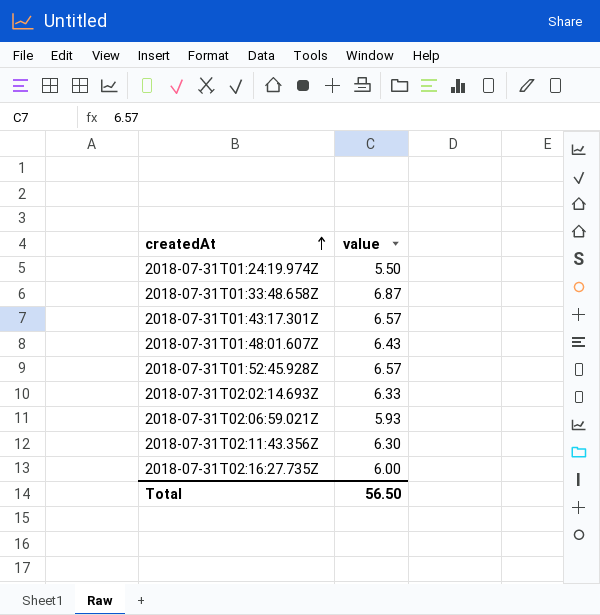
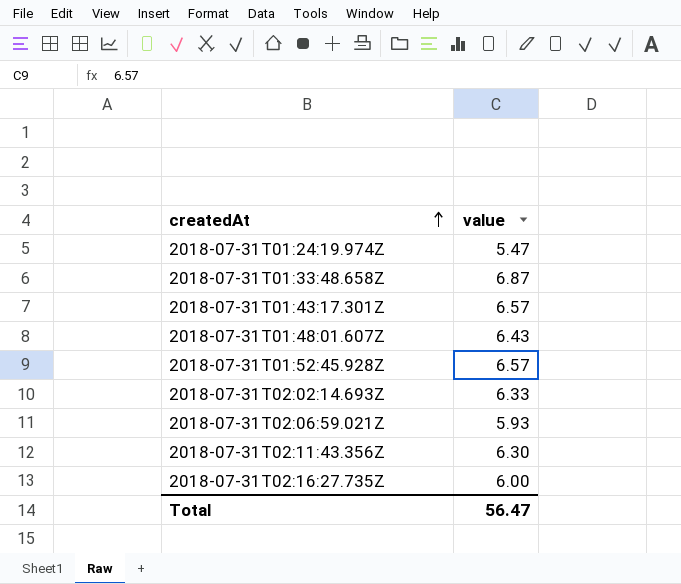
2018-07-31T01:24:19.974Z | value: 5.50 -> 5.47
Total | value: 56.50 -> 56.47

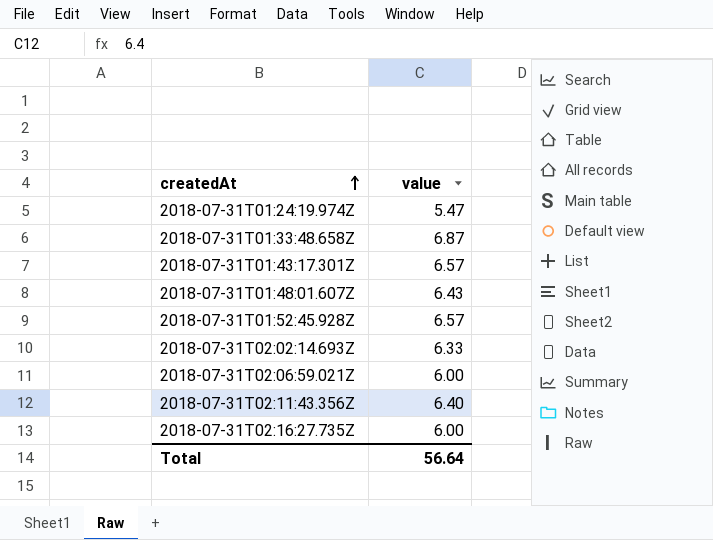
2018-07-31T02:06:59.021Z | value: 5.93 -> 6.00
2018-07-31T02:11:43.356Z | value: 6.30 -> 6.40
Total | value: 56.47 -> 56.64

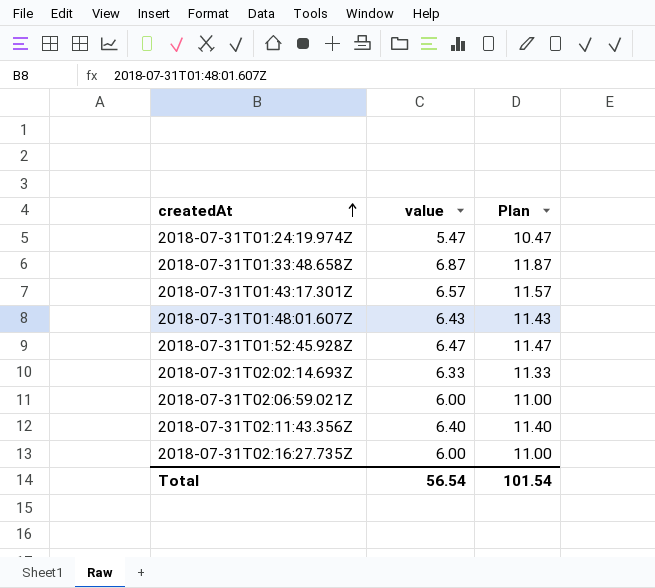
column Plan | formula: none -> [value] + 5
2018-07-31T01:52:45.928Z | value: 6.57 -> 6.47
Total | value: 56.64 -> 56.54

